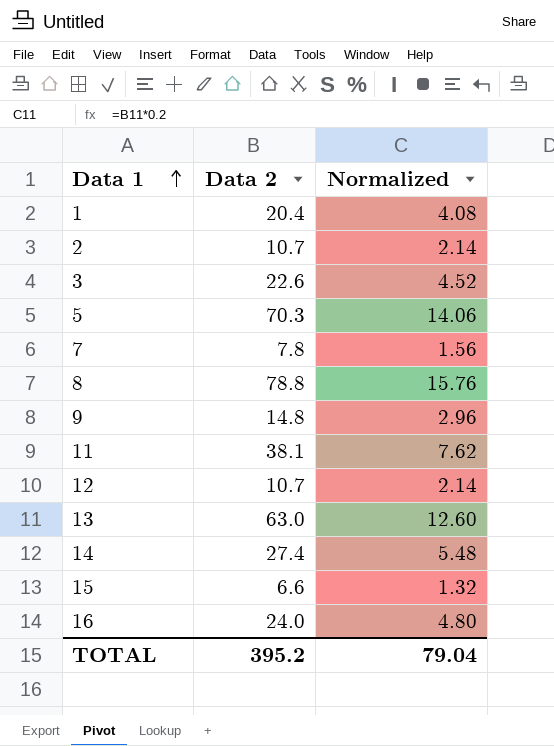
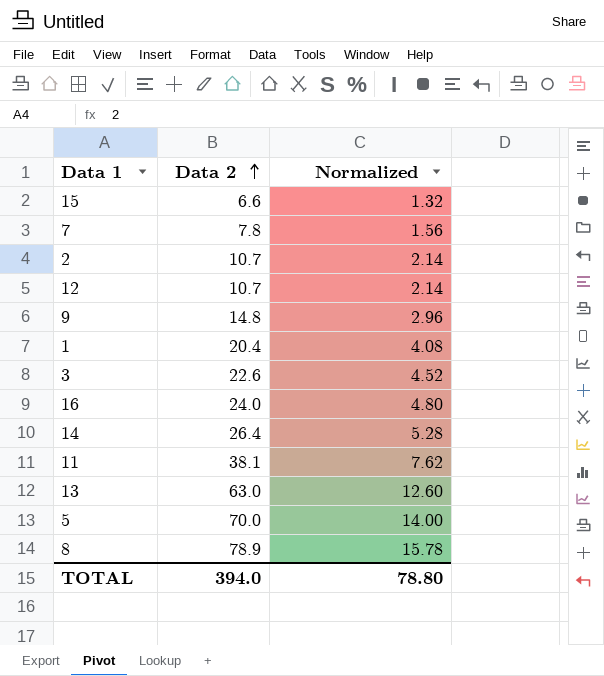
row order: Data 1 ascending -> Data 2 ascending
14 | Data 2: 27.4 -> 26.4
14 | Normalized: 5.48 -> 5.28
5 | Data 2: 70.3 -> 70.0
5 | Normalized: 14.06 -> 14.00
8 | Data 2: 78.8 -> 78.9
8 | Normalized: 15.76 -> 15.78
TOTAL | Data 2: 395.2 -> 394.0
TOTAL | Normalized: 79.04 -> 78.80

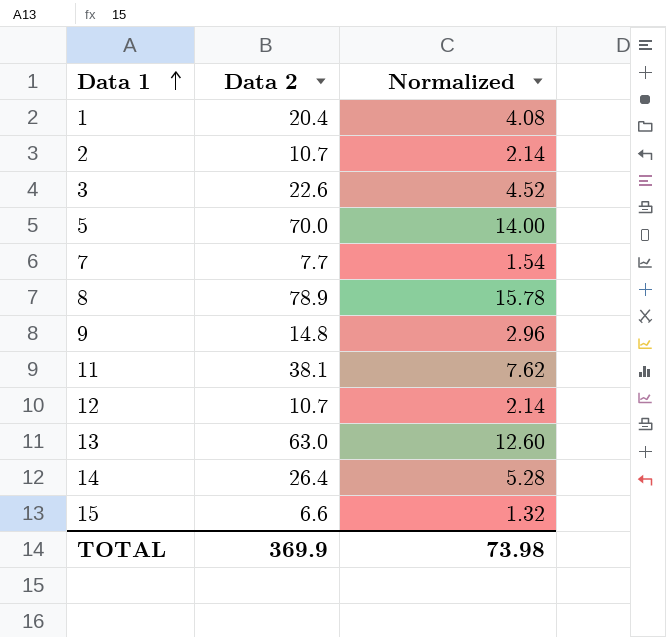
row order: Data 2 ascending -> Data 1 ascending
row 16: 24.0 | 4.80 -> none
7 | Data 2: 7.8 -> 7.7
7 | Normalized: 1.56 -> 1.54
TOTAL | Data 2: 394.0 -> 369.9
TOTAL | Normalized: 78.80 -> 73.98

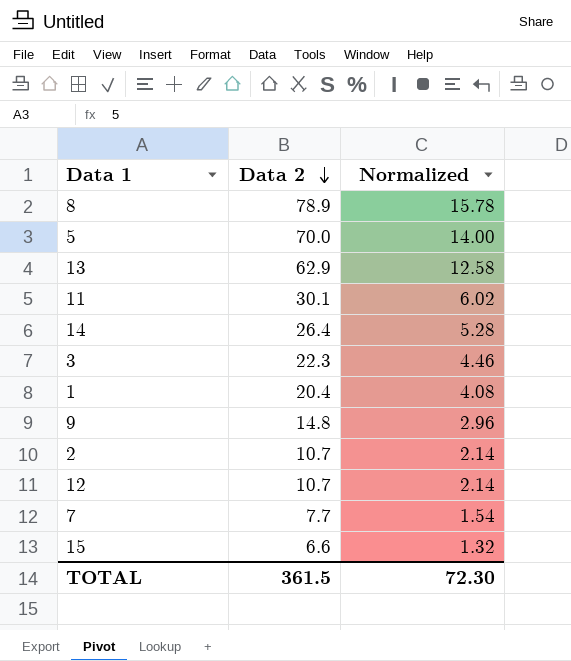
row order: Data 1 ascending -> Data 2 descending
13 | Data 2: 63.0 -> 62.9
13 | Normalized: 12.60 -> 12.58
11 | Data 2: 38.1 -> 30.1
11 | Normalized: 7.62 -> 6.02
3 | Data 2: 22.6 -> 22.3
3 | Normalized: 4.52 -> 4.46
TOTAL | Data 2: 369.9 -> 361.5
TOTAL | Normalized: 73.98 -> 72.30

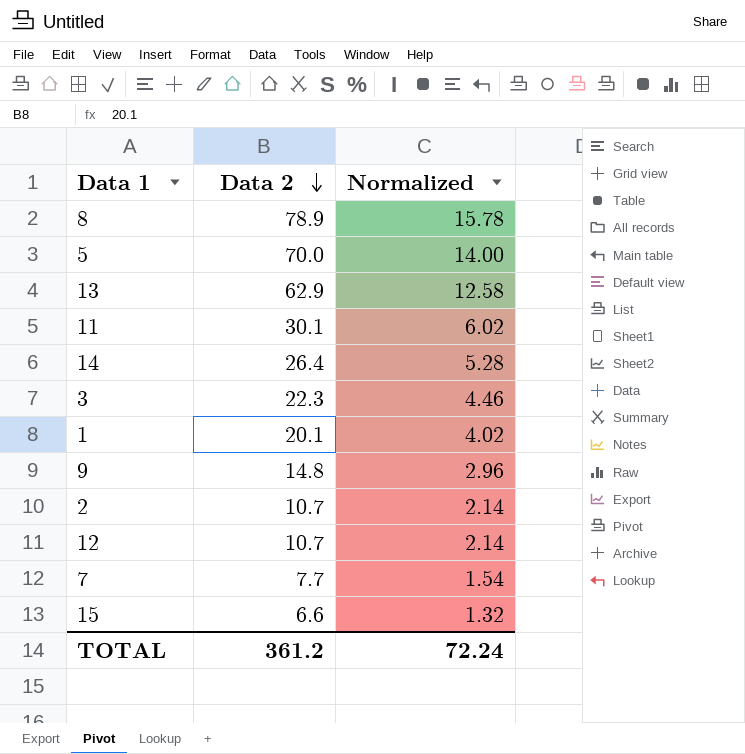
1 | Data 2: 20.4 -> 20.1
1 | Normalized: 4.08 -> 4.02
TOTAL | Data 2: 361.5 -> 361.2
TOTAL | Normalized: 72.30 -> 72.24

